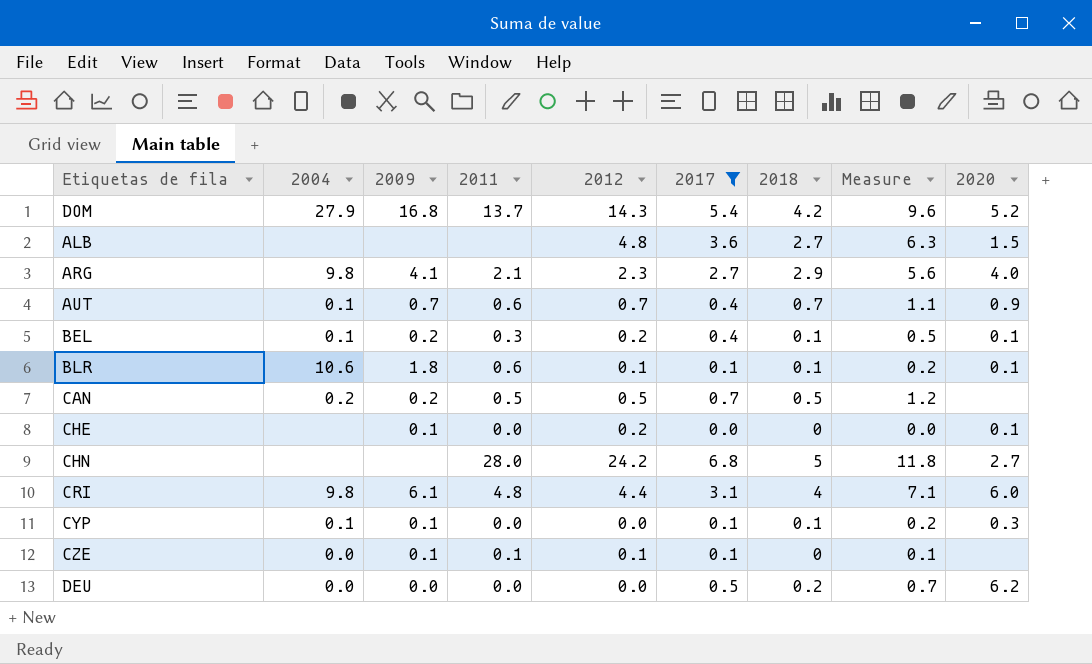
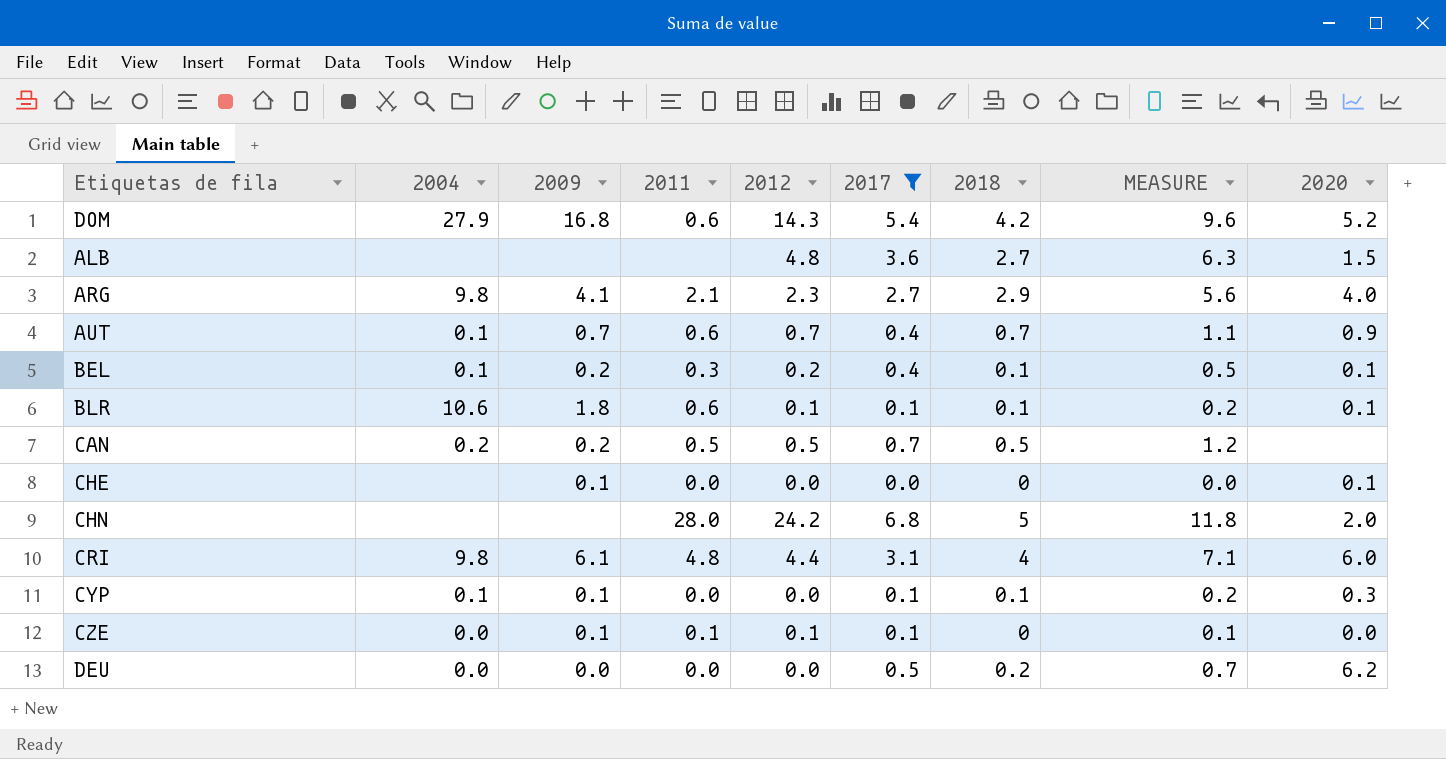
column name: Measure -> MEASURE
DOM | 2011: 13.7 -> 0.6
CHE | 2012: 0.2 -> 0.0
CHN | 2020: 2.7 -> 2.0
CZE | 2020: none -> 0.0

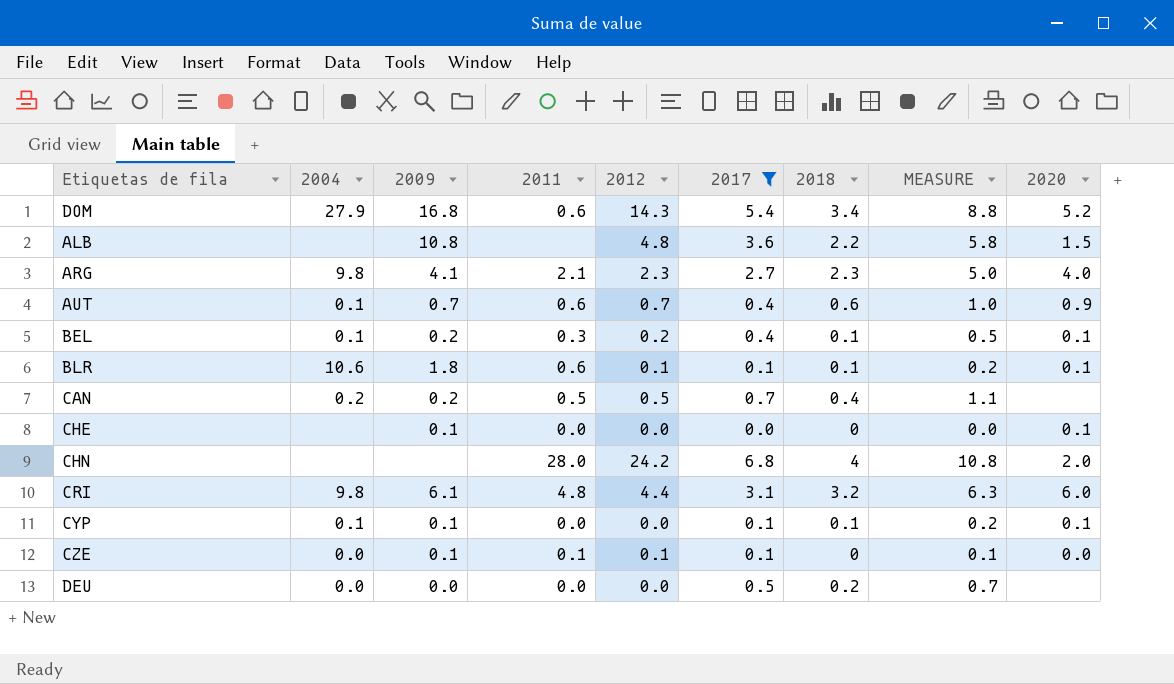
DOM | 2018: 4.2 -> 3.4
DOM | MEASURE: 9.6 -> 8.8
ALB | 2009: none -> 10.8
ALB | 2018: 2.7 -> 2.2
ALB | MEASURE: 6.3 -> 5.8
ARG | 2018: 2.9 -> 2.3
ARG | MEASURE: 5.6 -> 5.0
AUT | 2018: 0.7 -> 0.6
AUT | MEASURE: 1.1 -> 1.0
CAN | 2018: 0.5 -> 0.4
CAN | MEASURE: 1.2 -> 1.1
CHN | 2018: 5 -> 4
CHN | MEASURE: 11.8 -> 10.8
CRI | 2018: 4 -> 3.2
CRI | MEASURE: 7.1 -> 6.3
CYP | 2020: 0.3 -> 0.1
DEU | 2020: 6.2 -> none

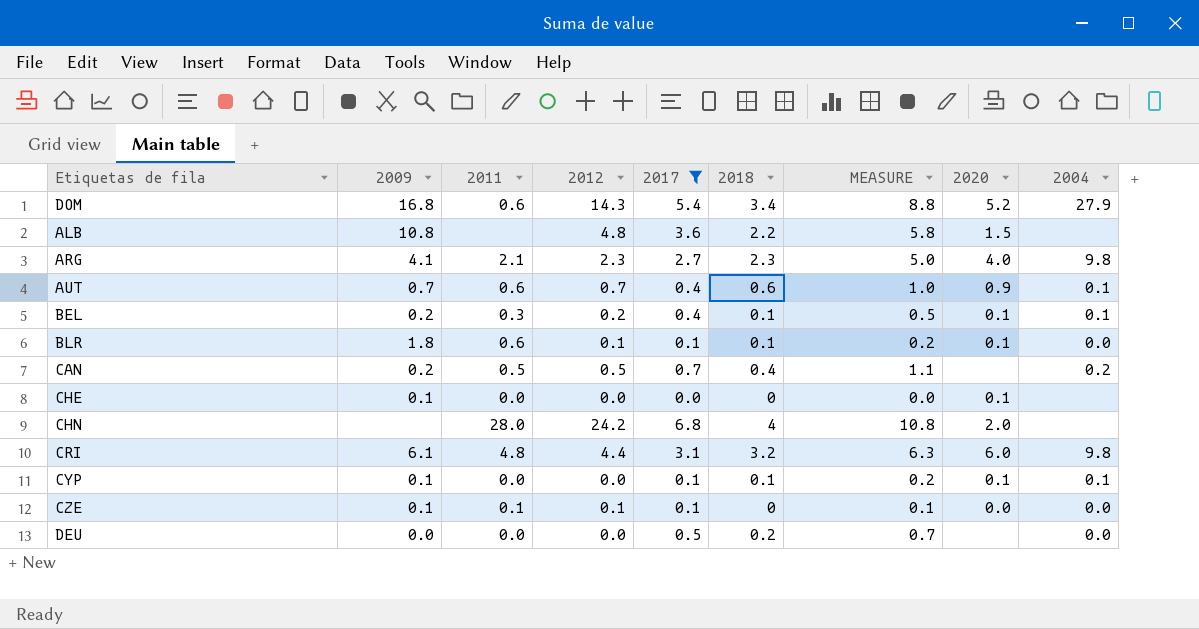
column 2004 | position: 2 -> 9
BLR | 2004: 10.6 -> 0.0

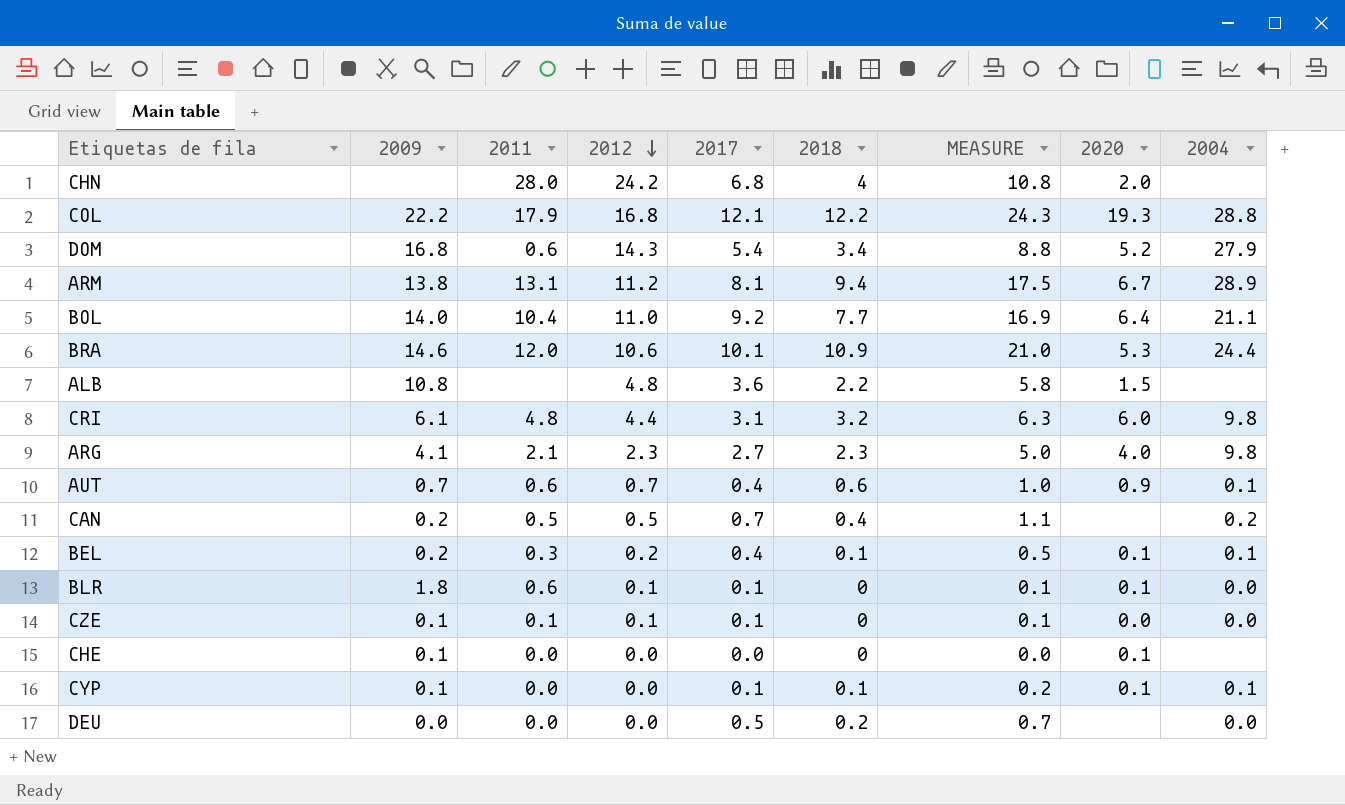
filter: 2017 <= 6.8 -> none
row order: none -> 2012 descending
BLR | 2018: 0.1 -> 0
BLR | MEASURE: 0.2 -> 0.1

